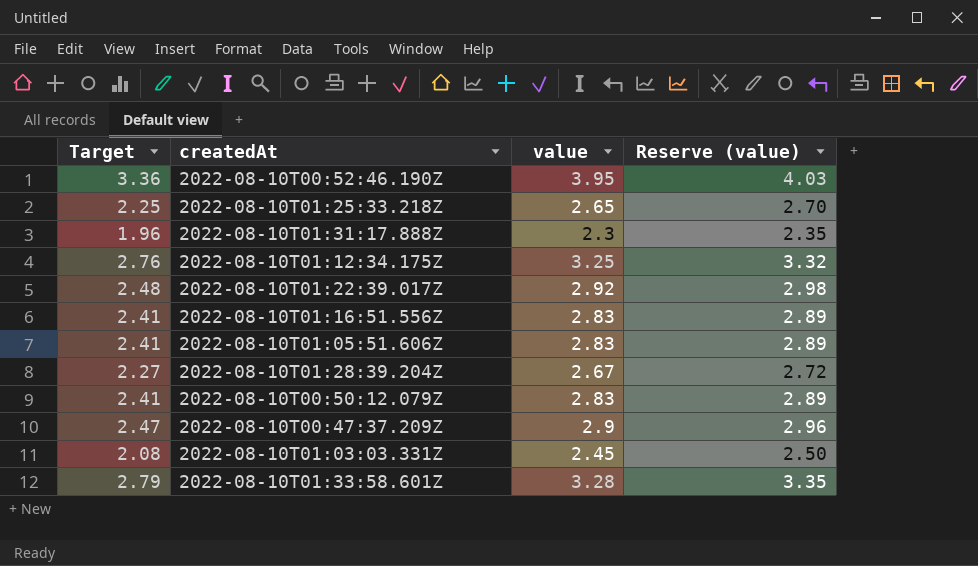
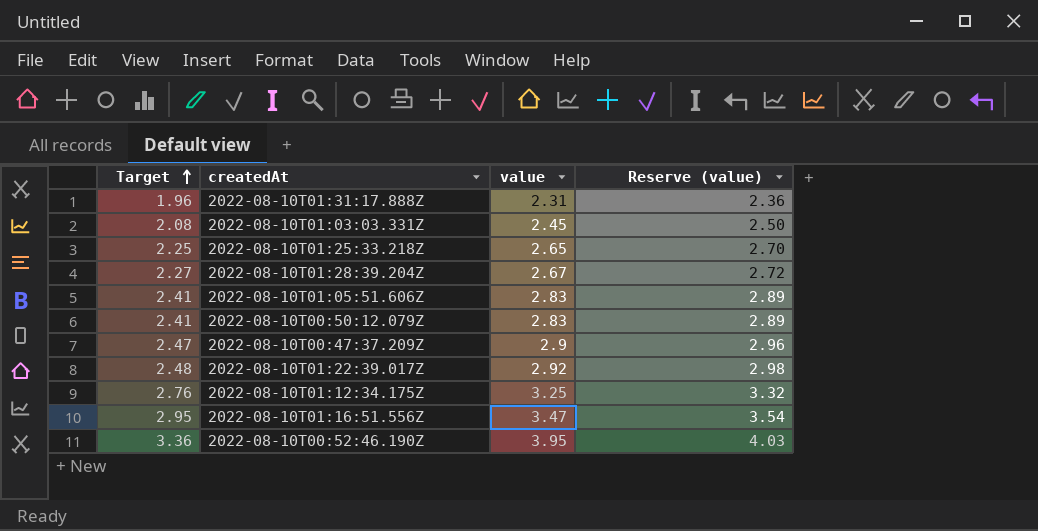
row order: none -> Target ascending
row 2022-08-10T01:33:58.601Z: 2.79 | 3.28 | 3.35 -> none
2022-08-10T01:31:17.888Z | value: 2.3 -> 2.31
2022-08-10T01:31:17.888Z | Reserve (value): 2.35 -> 2.36
2022-08-10T01:16:51.556Z | Target: 2.41 -> 2.95
2022-08-10T01:16:51.556Z | value: 2.83 -> 3.47
2022-08-10T01:16:51.556Z | Reserve (value): 2.89 -> 3.54

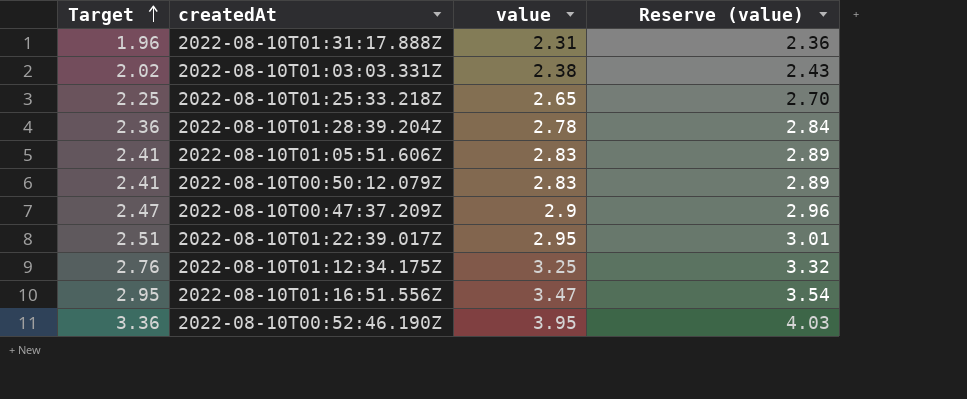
2022-08-10T01:03:03.331Z | Target: 2.08 -> 2.02
2022-08-10T01:03:03.331Z | value: 2.45 -> 2.38
2022-08-10T01:03:03.331Z | Reserve (value): 2.50 -> 2.43
2022-08-10T01:28:39.204Z | Target: 2.27 -> 2.36
2022-08-10T01:28:39.204Z | value: 2.67 -> 2.78
2022-08-10T01:28:39.204Z | Reserve (value): 2.72 -> 2.84
2022-08-10T01:22:39.017Z | Target: 2.48 -> 2.51
2022-08-10T01:22:39.017Z | value: 2.92 -> 2.95
2022-08-10T01:22:39.017Z | Reserve (value): 2.98 -> 3.01

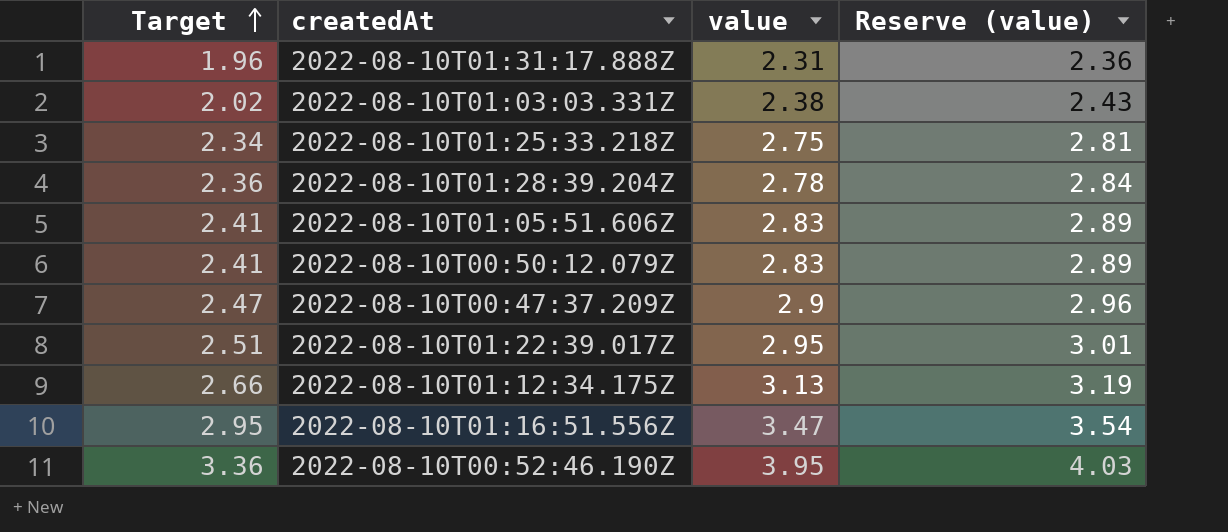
2022-08-10T01:25:33.218Z | Target: 2.25 -> 2.34
2022-08-10T01:25:33.218Z | value: 2.65 -> 2.75
2022-08-10T01:25:33.218Z | Reserve (value): 2.70 -> 2.81
2022-08-10T01:12:34.175Z | Target: 2.76 -> 2.66
2022-08-10T01:12:34.175Z | value: 3.25 -> 3.13
2022-08-10T01:12:34.175Z | Reserve (value): 3.32 -> 3.19

